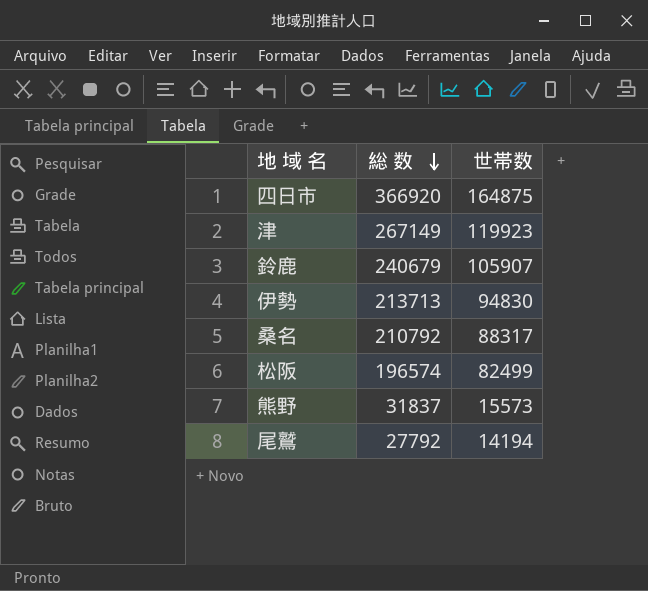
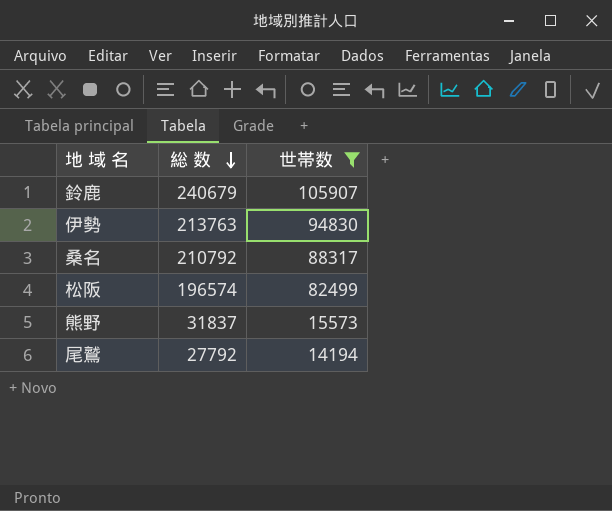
filter: none -> 世帯数 <= 105907
伊勢 | 総 数: 213713 -> 213763

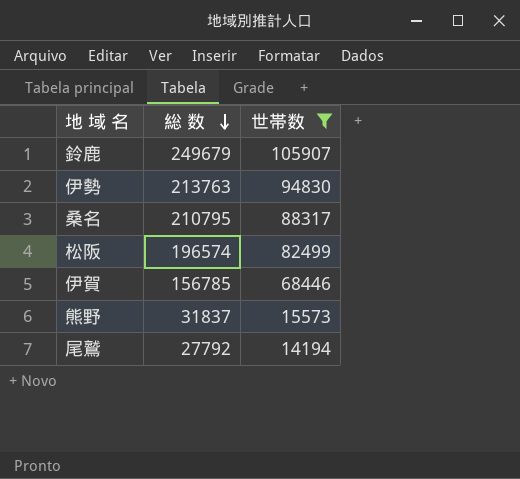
鈴鹿 | 総 数: 240679 -> 249679
桑名 | 総 数: 210792 -> 210795
row 伊賀: none -> 156785 | 68446

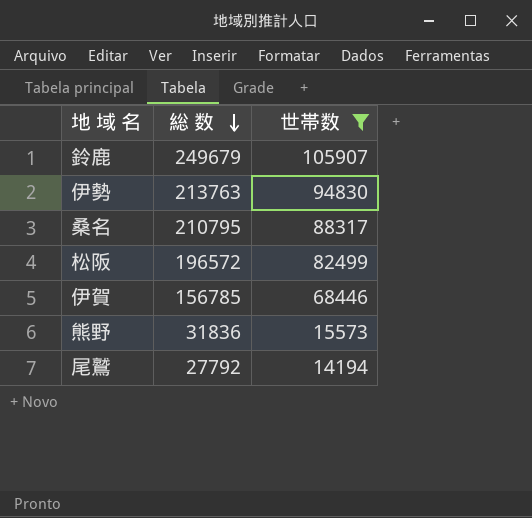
松阪 | 総 数: 196574 -> 196572
熊野 | 総 数: 31837 -> 31836

